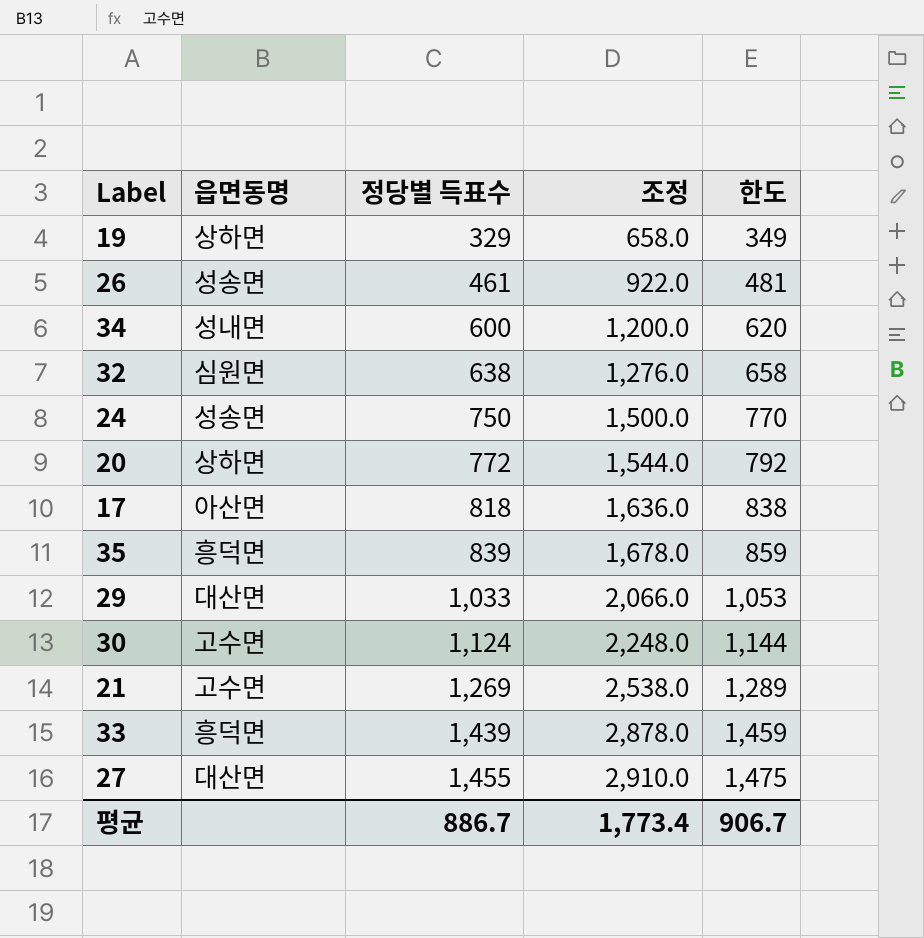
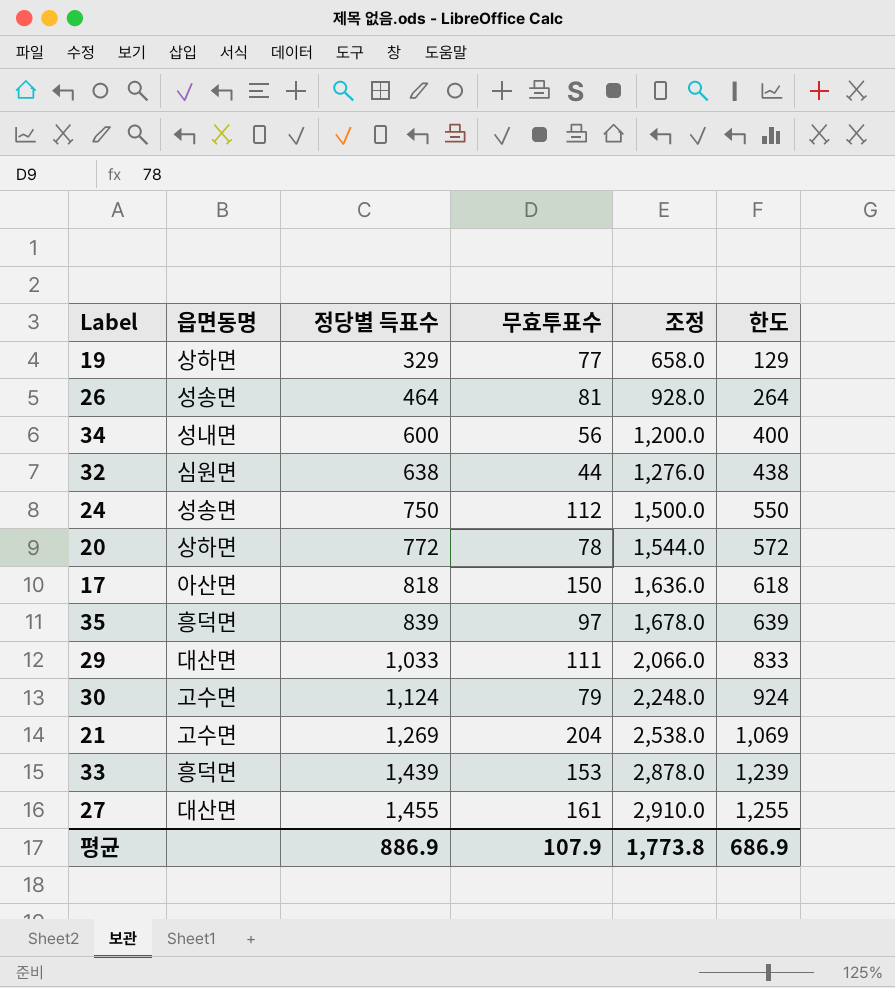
column 무효투표수 | position: none -> 4
column 한도 | formula: [정당별 득표수] + 20 -> [정당별 득표수] - 200
26 | 정당별 득표수: 461 -> 464
26 | 조정: 922.0 -> 928.0
평균 | 정당별 득표수: 886.7 -> 886.9
평균 | 조정: 1,773.4 -> 1,773.8
평균 | 한도: 906.7 -> 686.9

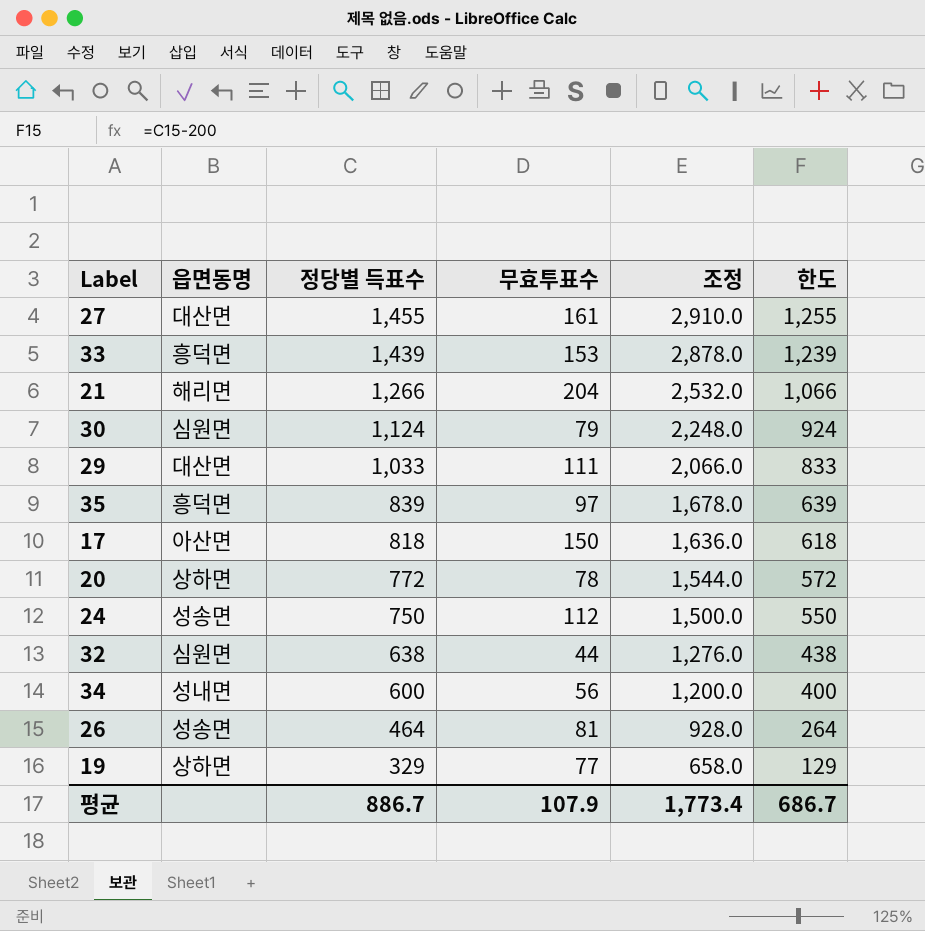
row order: 정당별 득표수 ascending -> 정당별 득표수 descending
21 | 읍면동명: 고수면 -> 해리면
21 | 정당별 득표수: 1,269 -> 1,266
21 | 조정: 2,538.0 -> 2,532.0
21 | 한도: 1,069 -> 1,066
30 | 읍면동명: 고수면 -> 심원면
평균 | 정당별 득표수: 886.9 -> 886.7
평균 | 조정: 1,773.8 -> 1,773.4
평균 | 한도: 686.9 -> 686.7

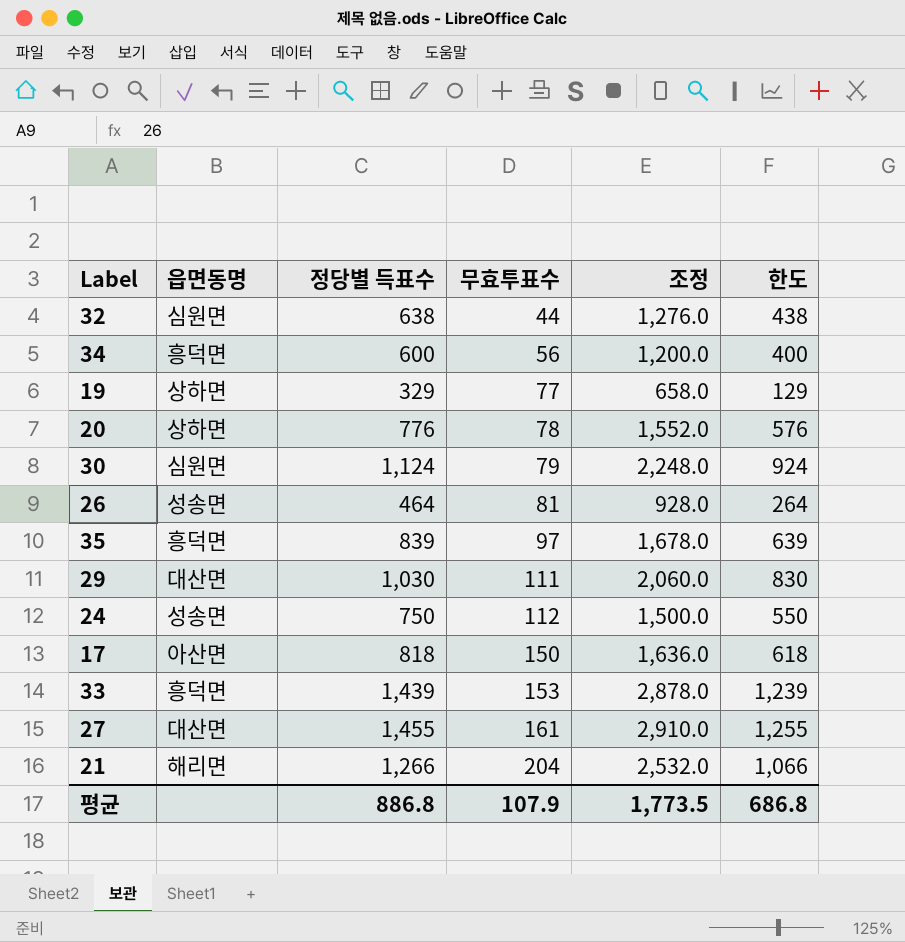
row order: 정당별 득표수 descending -> 무효투표수 ascending
34 | 읍면동명: 성내면 -> 흥덕면
20 | 정당별 득표수: 772 -> 776
20 | 조정: 1,544.0 -> 1,552.0
20 | 한도: 572 -> 576
29 | 정당별 득표수: 1,033 -> 1,030
29 | 조정: 2,066.0 -> 2,060.0
29 | 한도: 833 -> 830
평균 | 정당별 득표수: 886.7 -> 886.8
평균 | 조정: 1,773.4 -> 1,773.5
평균 | 한도: 686.7 -> 686.8

